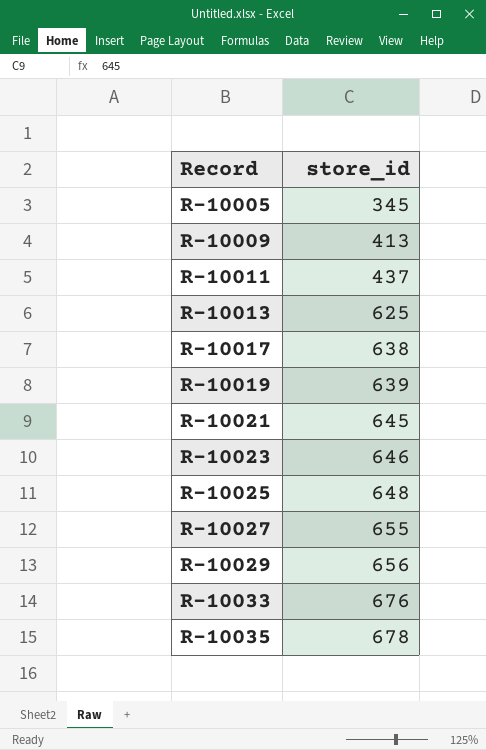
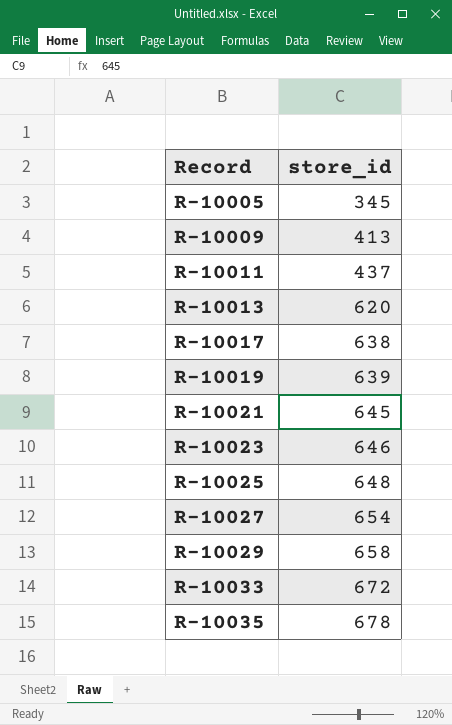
R-10013 | store_id: 625 -> 620
R-10027 | store_id: 655 -> 654
R-10029 | store_id: 656 -> 658
R-10033 | store_id: 676 -> 672

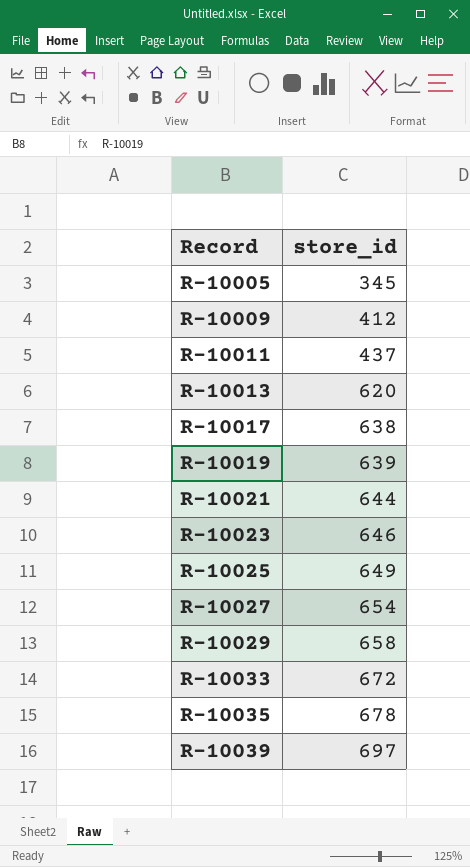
R-10009 | store_id: 413 -> 412
R-10021 | store_id: 645 -> 644
R-10025 | store_id: 648 -> 649
row R-10039: none -> 697

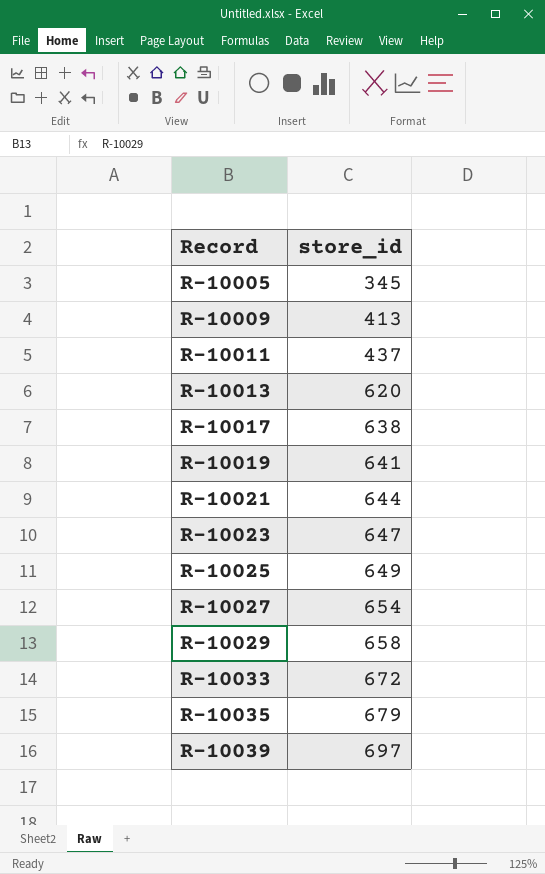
R-10009 | store_id: 412 -> 413
R-10019 | store_id: 639 -> 641
R-10023 | store_id: 646 -> 647
R-10035 | store_id: 678 -> 679

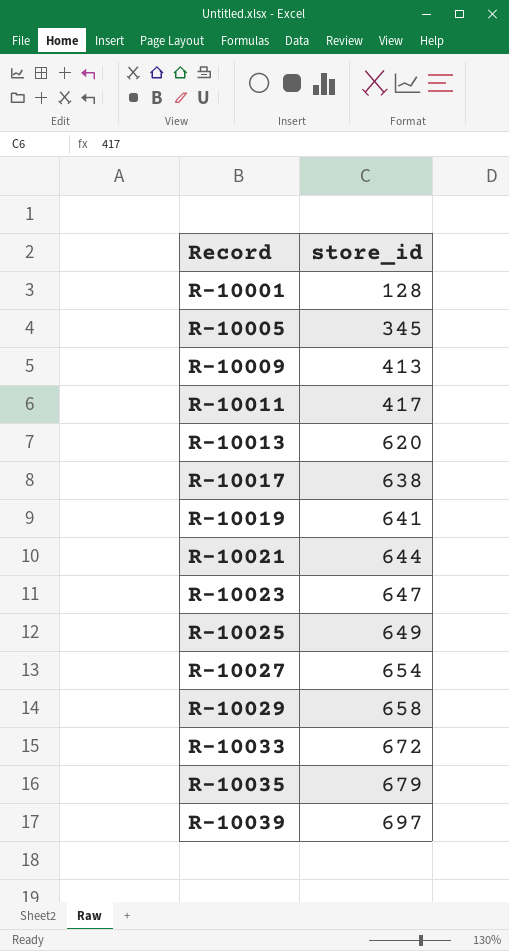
row R-10001: none -> 128
R-10011 | store_id: 437 -> 417

